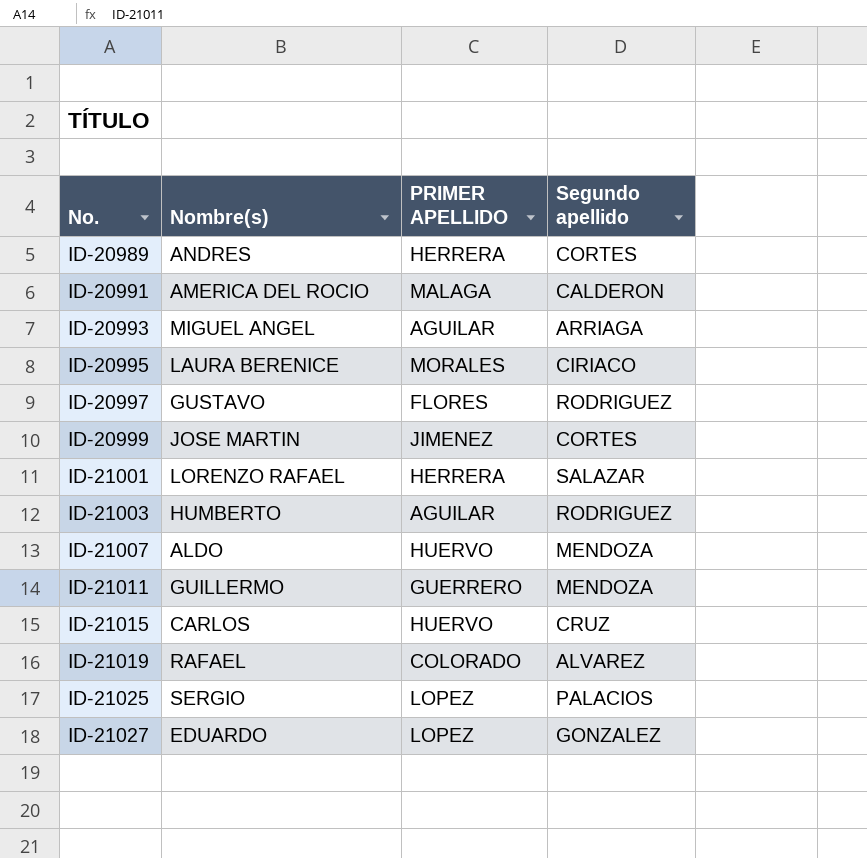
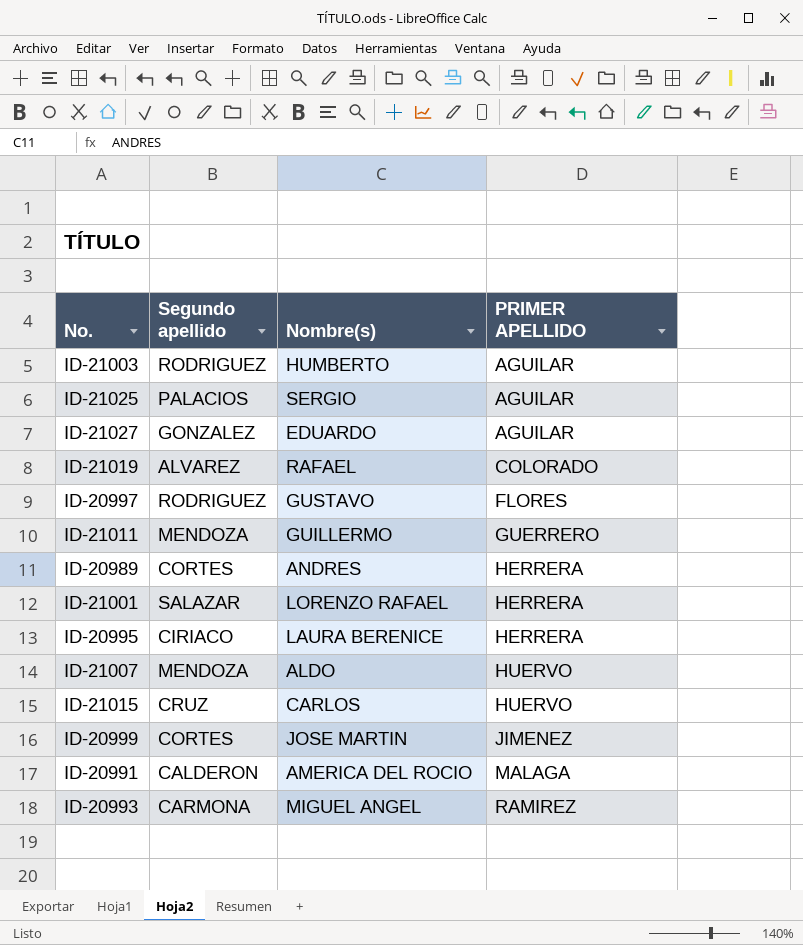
row order: No. ascending -> PRIMER APELLIDO ascending
column Segundo apellido | position: 4 -> 2
ID-21025 | PRIMER APELLIDO: LOPEZ -> AGUILAR
ID-21027 | PRIMER APELLIDO: LOPEZ -> AGUILAR
ID-20995 | PRIMER APELLIDO: MORALES -> HERRERA
ID-20993 | Segundo apellido: ARRIAGA -> CARMONA
ID-20993 | PRIMER APELLIDO: AGUILAR -> RAMIREZ

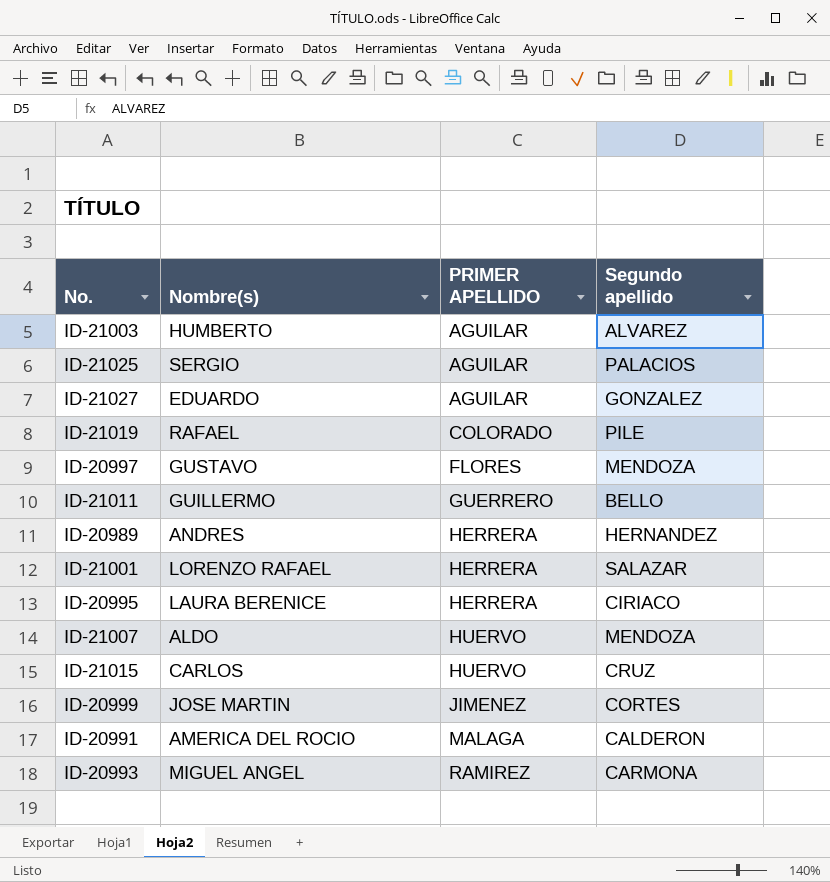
column Segundo apellido | position: 2 -> 4
ID-21003 | Segundo apellido: RODRIGUEZ -> ALVAREZ
ID-21019 | Segundo apellido: ALVAREZ -> PILE
ID-20997 | Segundo apellido: RODRIGUEZ -> MENDOZA
ID-21011 | Segundo apellido: MENDOZA -> BELLO
ID-20989 | Segundo apellido: CORTES -> HERNANDEZ

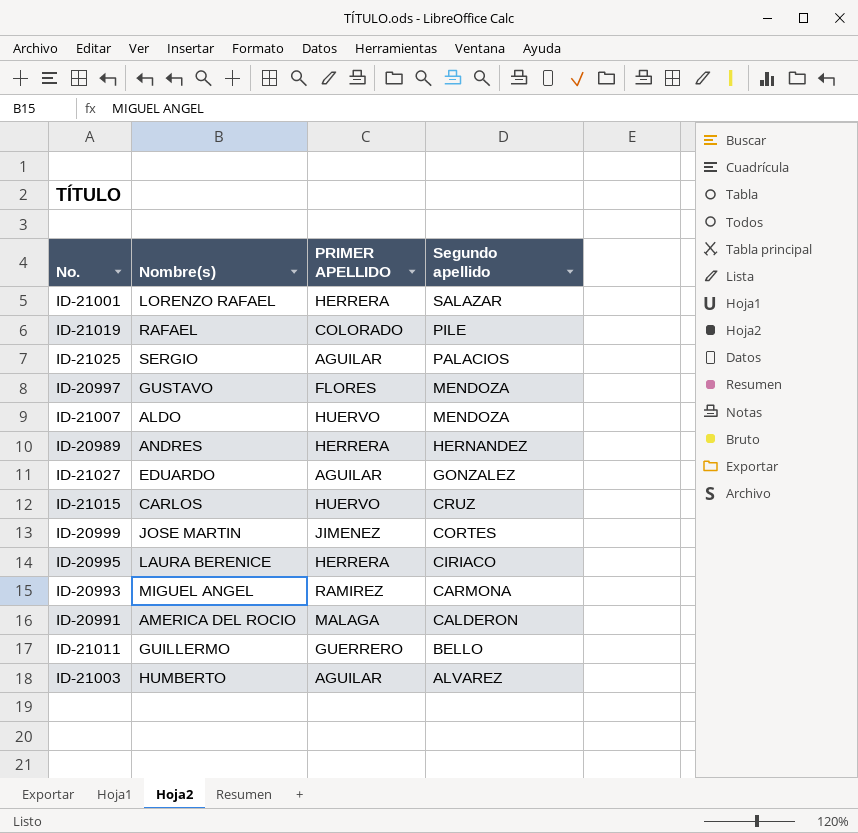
row order: PRIMER APELLIDO ascending -> Segundo apellido descending

